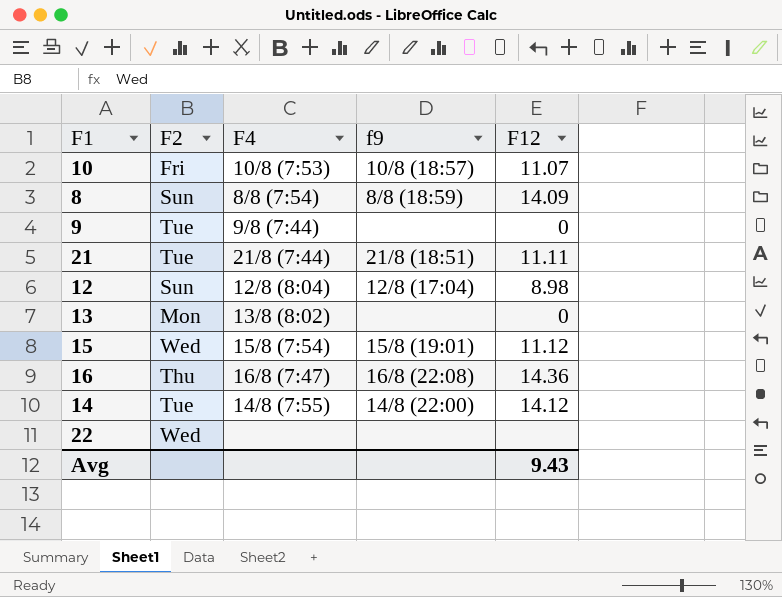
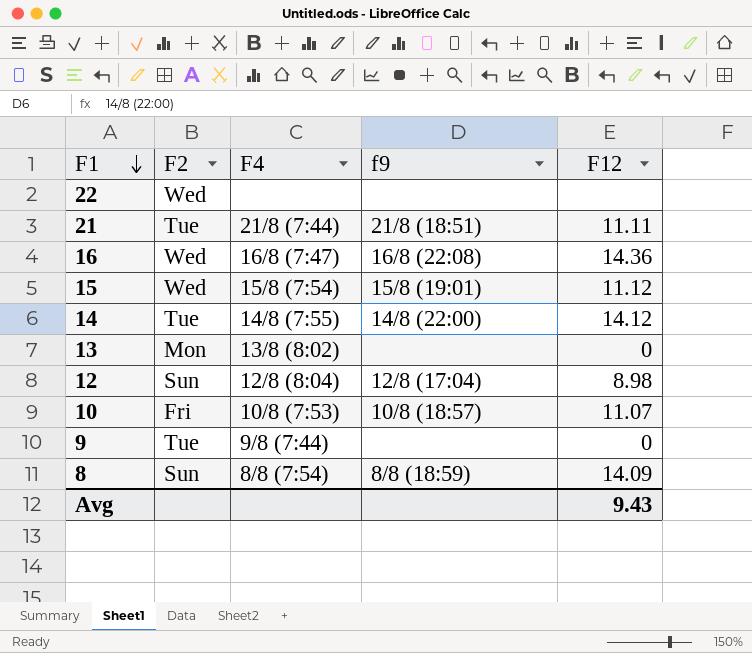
row order: none -> F1 descending
16 | F2: Thu -> Wed

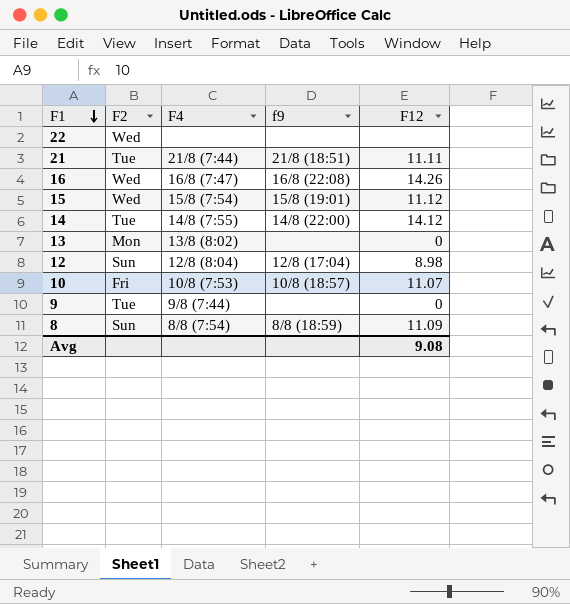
16 | F12: 14.36 -> 14.26
8 | F12: 14.09 -> 11.09
Avg | F12: 9.43 -> 9.08

